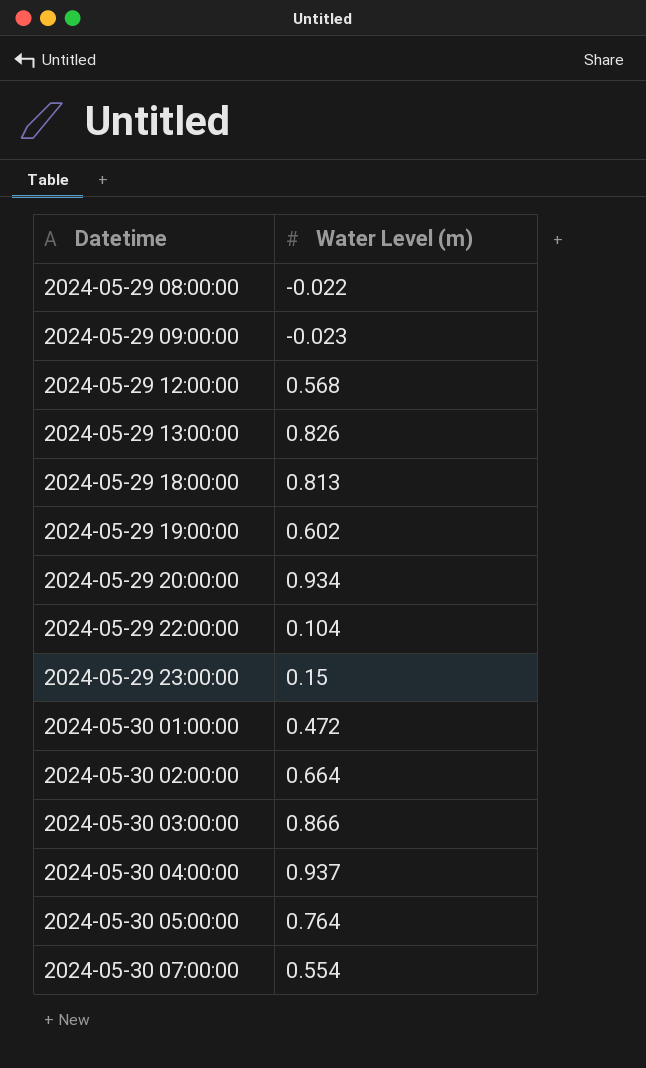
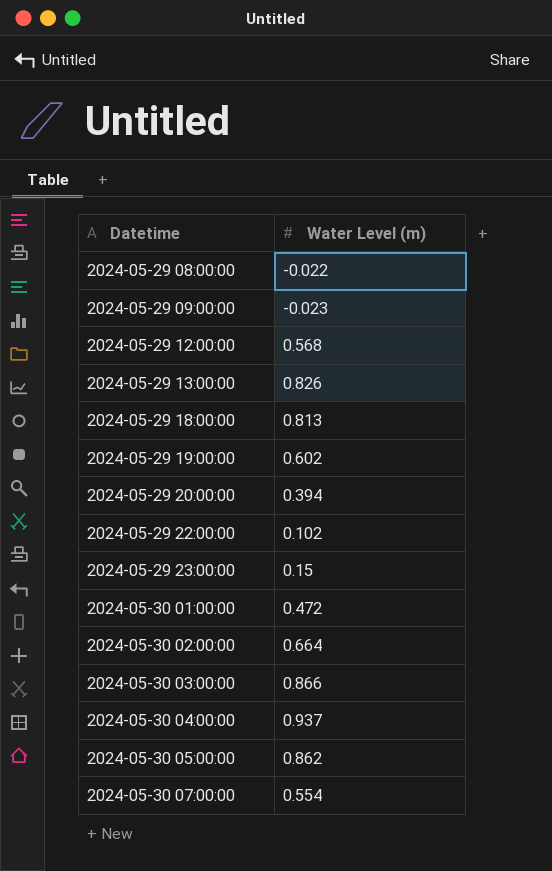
2024-05-29 20:00:00 | Water Level (m): 0.934 -> 0.394
2024-05-29 22:00:00 | Water Level (m): 0.104 -> 0.102
2024-05-30 05:00:00 | Water Level (m): 0.764 -> 0.862

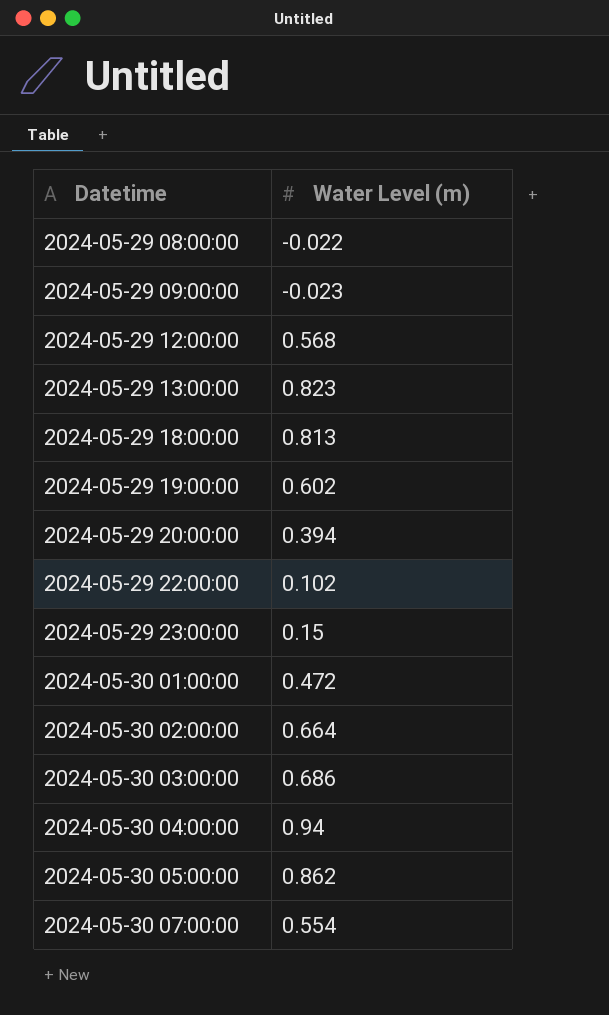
2024-05-29 13:00:00 | Water Level (m): 0.826 -> 0.823
2024-05-30 03:00:00 | Water Level (m): 0.866 -> 0.686
2024-05-30 04:00:00 | Water Level (m): 0.937 -> 0.94

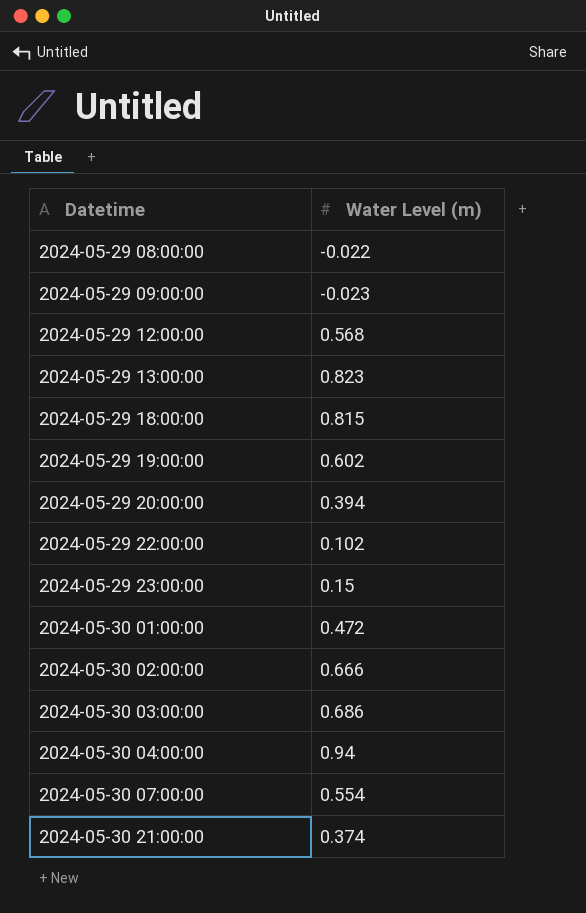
row 2024-05-30 05:00:00: 0.862 -> none
2024-05-29 18:00:00 | Water Level (m): 0.813 -> 0.815
2024-05-30 02:00:00 | Water Level (m): 0.664 -> 0.666
row 2024-05-30 21:00:00: none -> 0.374

